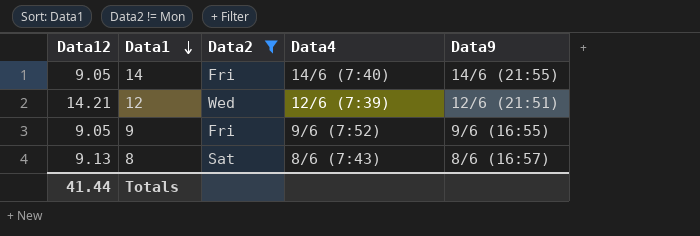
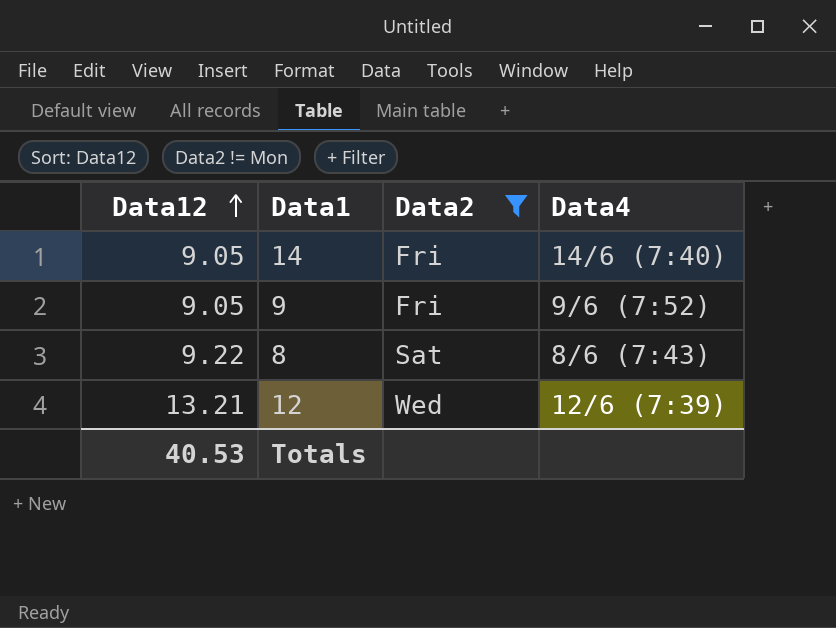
row order: Data1 descending -> Data12 ascending
column Data9 | position: 5 -> none
8 | Data12: 9.13 -> 9.22
12 | Data12: 14.21 -> 13.21
Totals | Data12: 41.44 -> 40.53

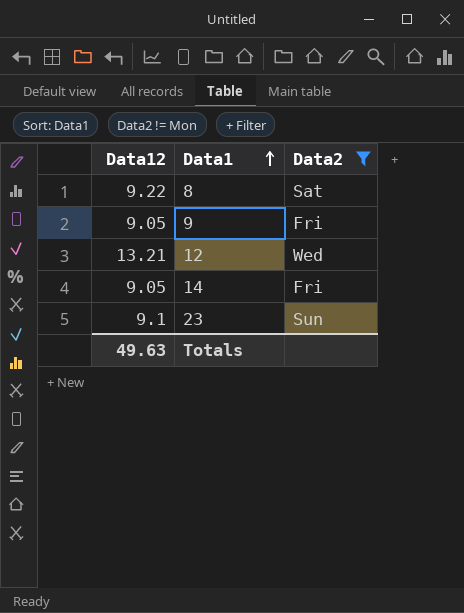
row order: Data12 ascending -> Data1 ascending
column Data4 | position: 4 -> none
row 23: none -> 9.1 | Sun
Totals | Data12: 40.53 -> 49.63

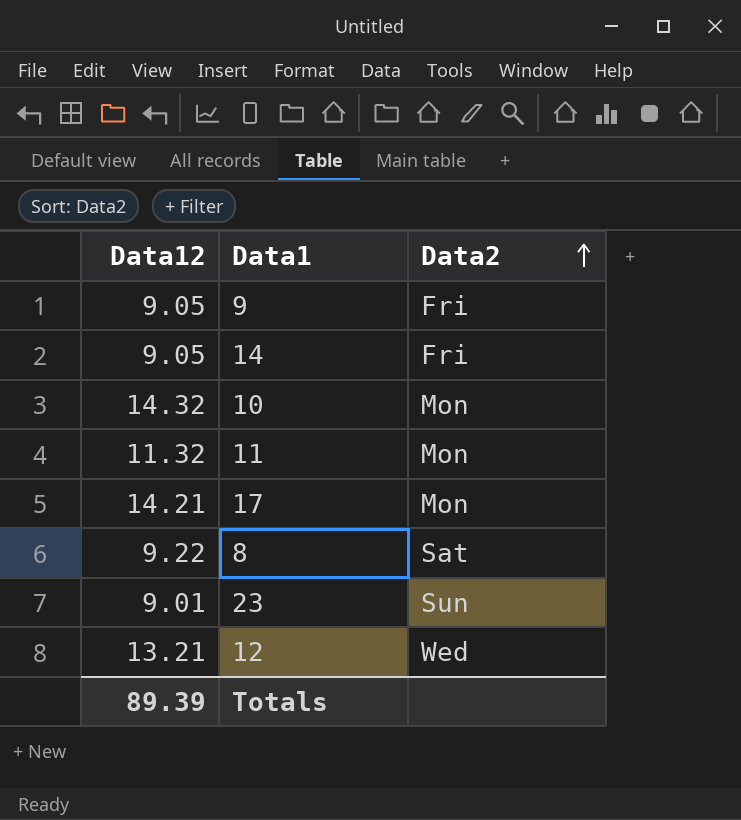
filter: Data2 != Mon -> none
row order: Data1 ascending -> Data2 ascending
23 | Data12: 9.1 -> 9.01
Totals | Data12: 49.63 -> 89.39

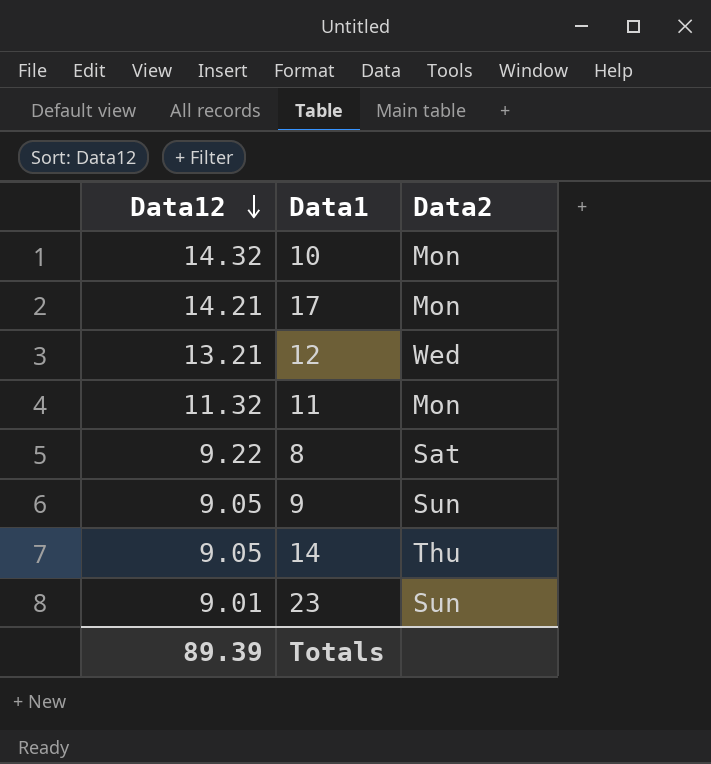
row order: Data2 ascending -> Data12 descending
9 | Data2: Fri -> Sun
14 | Data2: Fri -> Thu

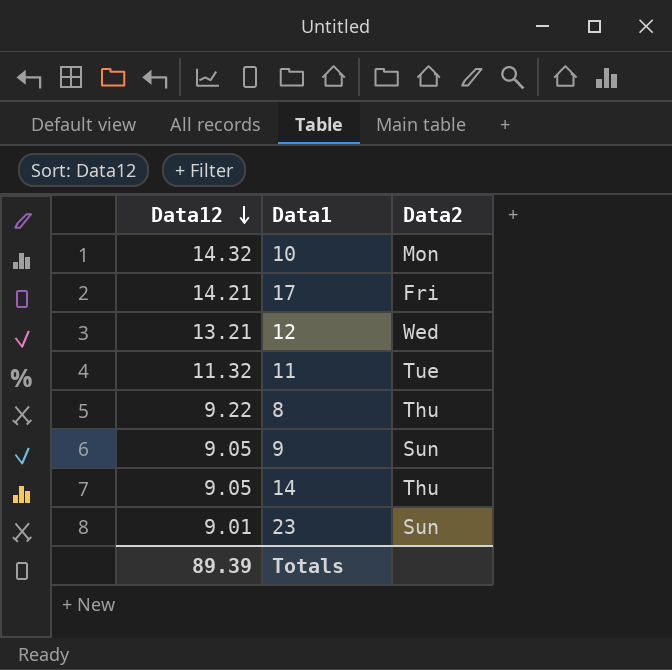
17 | Data2: Mon -> Fri
11 | Data2: Mon -> Tue
8 | Data2: Sat -> Thu

